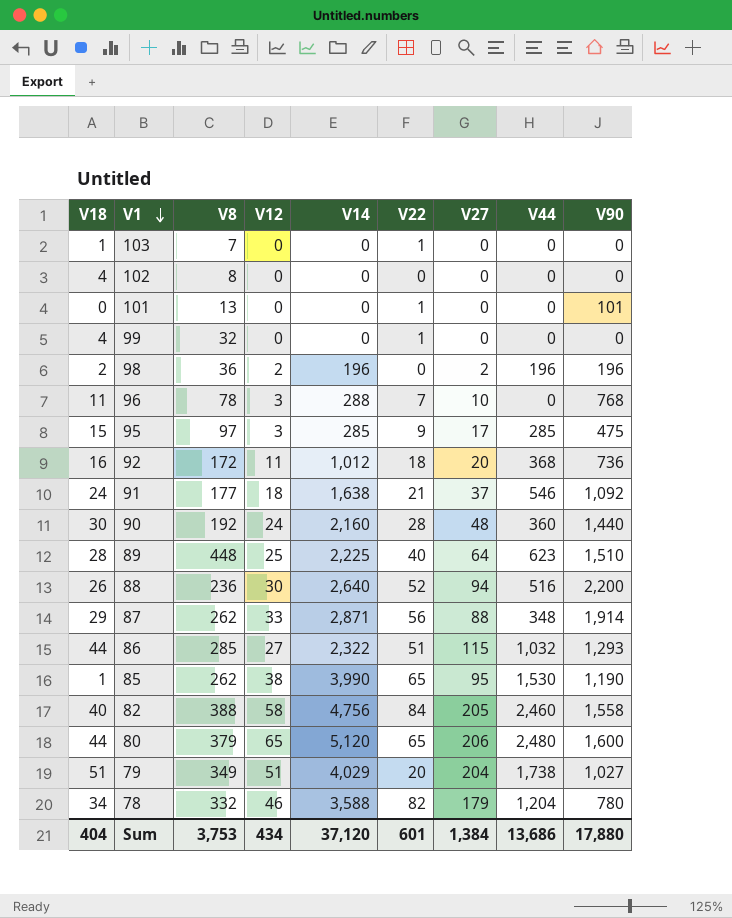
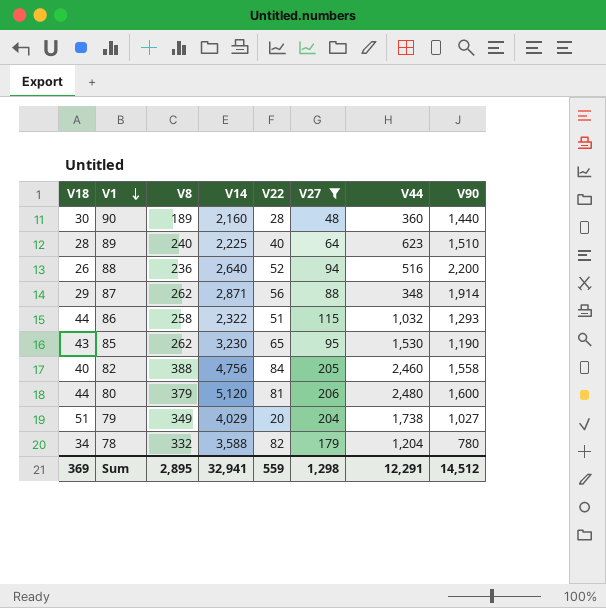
filter: none -> V27 >= 48
column V12 | position: 4 -> none
90 | V8: 192 -> 189
89 | V8: 448 -> 240
86 | V8: 285 -> 258
85 | V18: 1 -> 43
85 | V14: 3,990 -> 3,230
80 | V22: 65 -> 81
Sum | V18: 404 -> 369
Sum | V8: 3,753 -> 2,895
Sum | V14: 37,120 -> 32,941
Sum | V22: 601 -> 559
Sum | V27: 1,384 -> 1,298
Sum | V44: 13,686 -> 12,291
Sum | V90: 17,880 -> 14,512

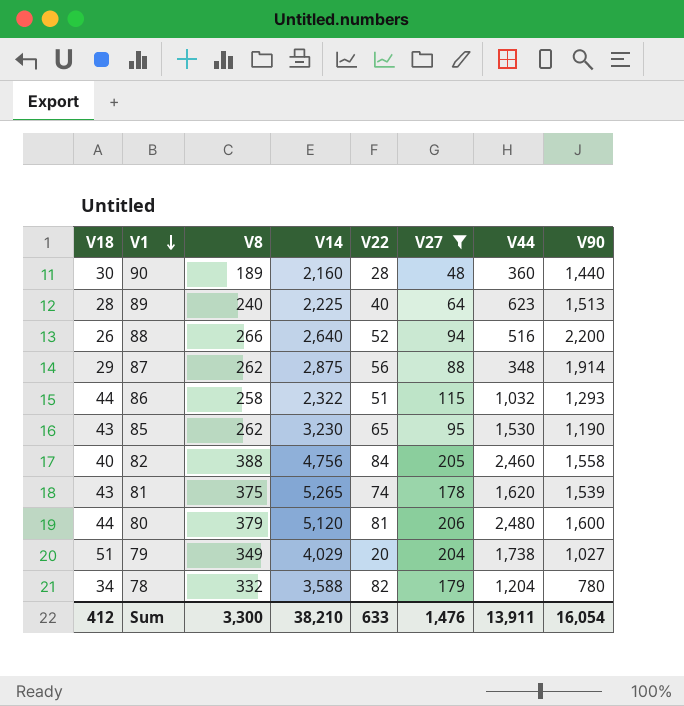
89 | V90: 1,510 -> 1,513
88 | V8: 236 -> 266
87 | V14: 2,871 -> 2,875
row 81: none -> 43 | 375 | 5,265 | 74 | 178 | 1,620 | 1,539
Sum | V18: 369 -> 412
Sum | V8: 2,895 -> 3,300
Sum | V14: 32,941 -> 38,210
Sum | V22: 559 -> 633
Sum | V27: 1,298 -> 1,476
Sum | V44: 12,291 -> 13,911
Sum | V90: 14,512 -> 16,054

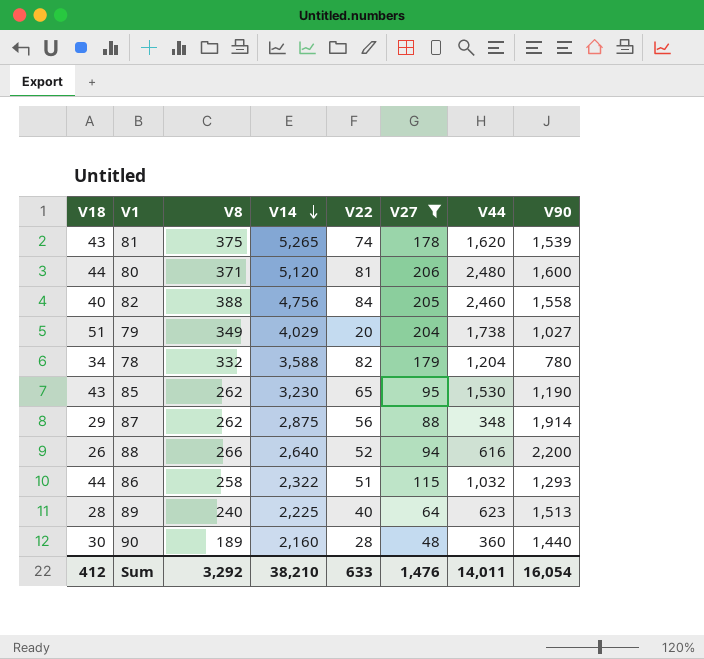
row order: V1 descending -> V14 descending
80 | V8: 379 -> 371
88 | V44: 516 -> 616
Sum | V8: 3,300 -> 3,292
Sum | V44: 13,911 -> 14,011

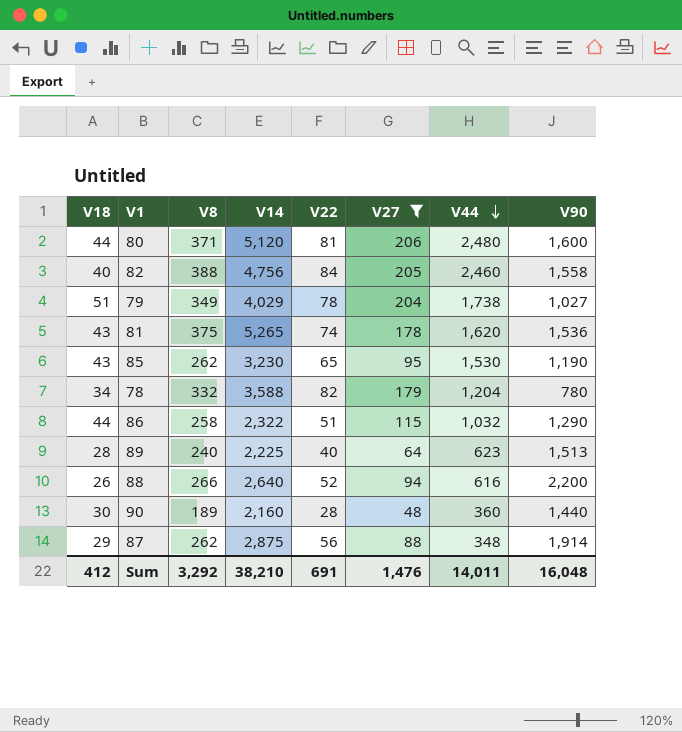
row order: V14 descending -> V44 descending
79 | V22: 20 -> 78
81 | V90: 1,539 -> 1,536
86 | V90: 1,293 -> 1,290
Sum | V22: 633 -> 691
Sum | V90: 16,054 -> 16,048

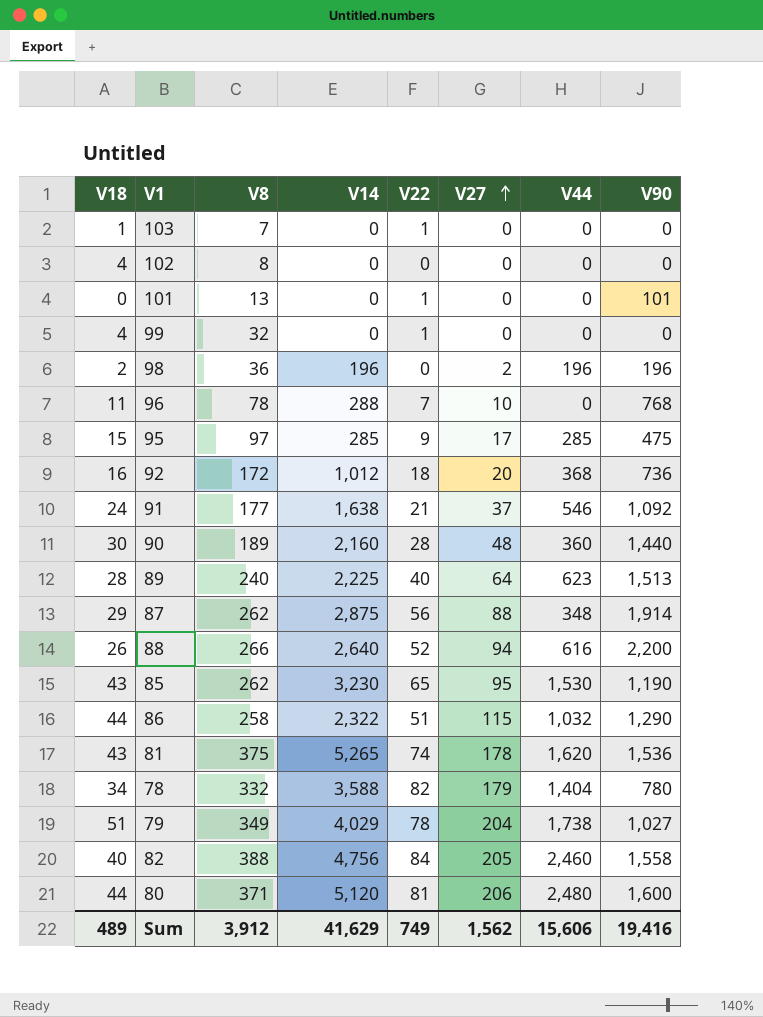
filter: V27 >= 48 -> none
row order: V44 descending -> V27 ascending
78 | V44: 1,204 -> 1,404
Sum | V18: 412 -> 489
Sum | V8: 3,292 -> 3,912
Sum | V14: 38,210 -> 41,629
Sum | V22: 691 -> 749
Sum | V27: 1,476 -> 1,562
Sum | V44: 14,011 -> 15,606
Sum | V90: 16,048 -> 19,416

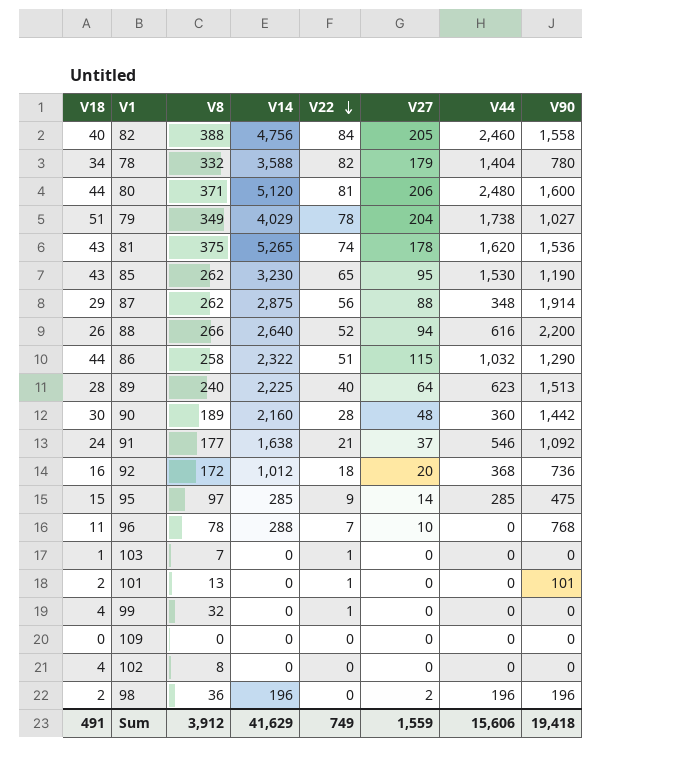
row order: V27 ascending -> V22 descending
90 | V90: 1,440 -> 1,442
95 | V27: 17 -> 14
101 | V18: 0 -> 2
row 109: none -> 0 | 0 | 0 | 0 | 0 | 0 | 0
Sum | V18: 489 -> 491
Sum | V27: 1,562 -> 1,559
Sum | V90: 19,416 -> 19,418

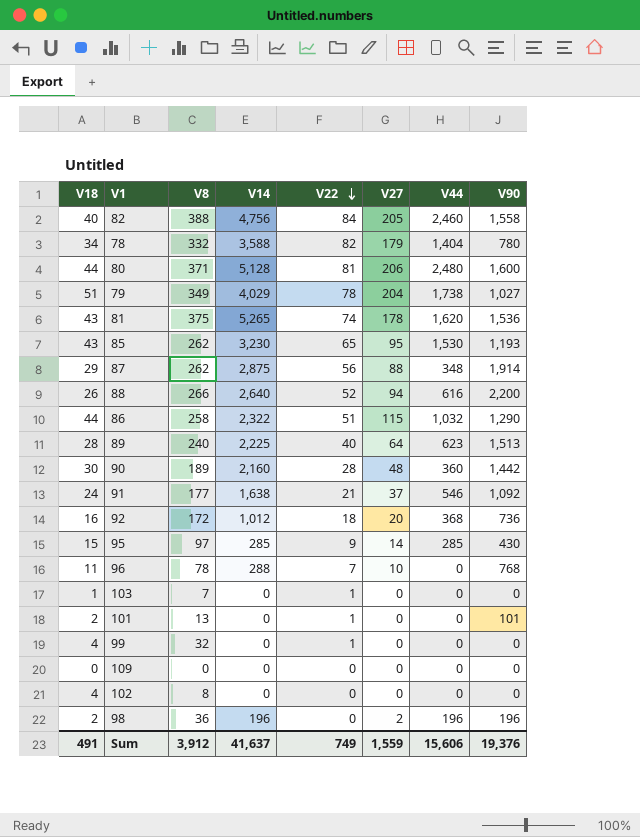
80 | V14: 5,120 -> 5,128
85 | V90: 1,190 -> 1,193
95 | V90: 475 -> 430
Sum | V14: 41,629 -> 41,637
Sum | V90: 19,418 -> 19,376

